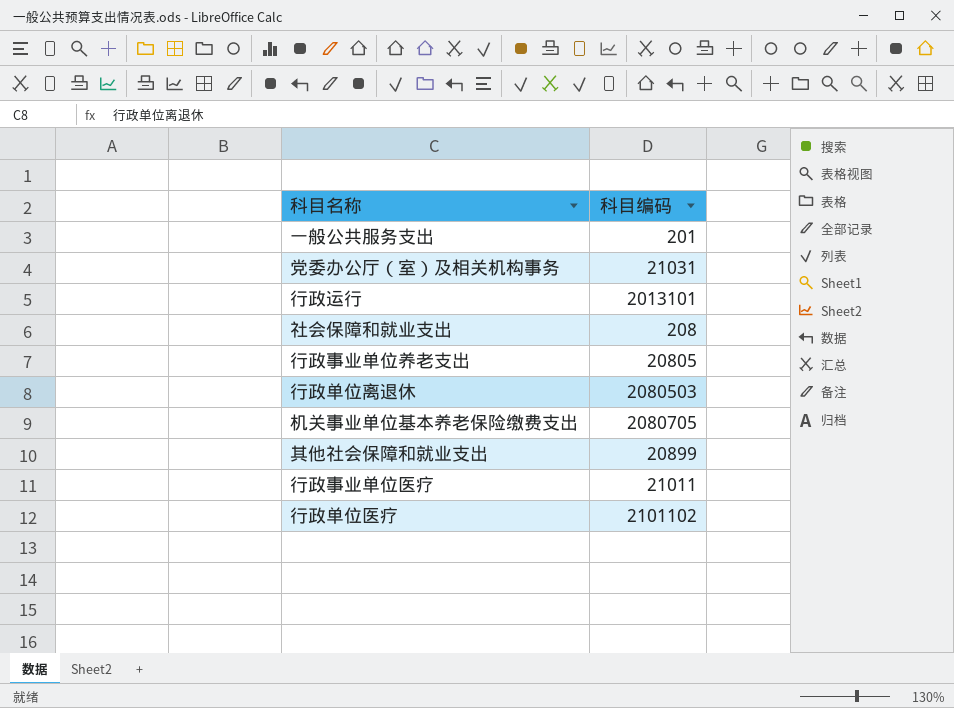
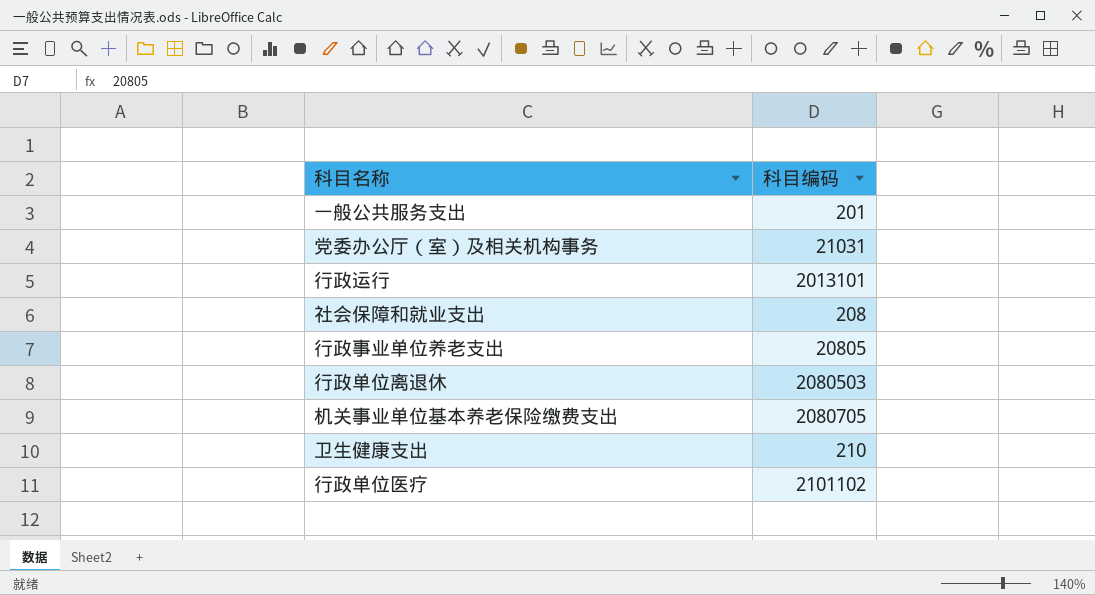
row 其他社会保障和就业支出: 20899 -> none
row 行政事业单位医疗: 21011 -> none
row 卫生健康支出: none -> 210

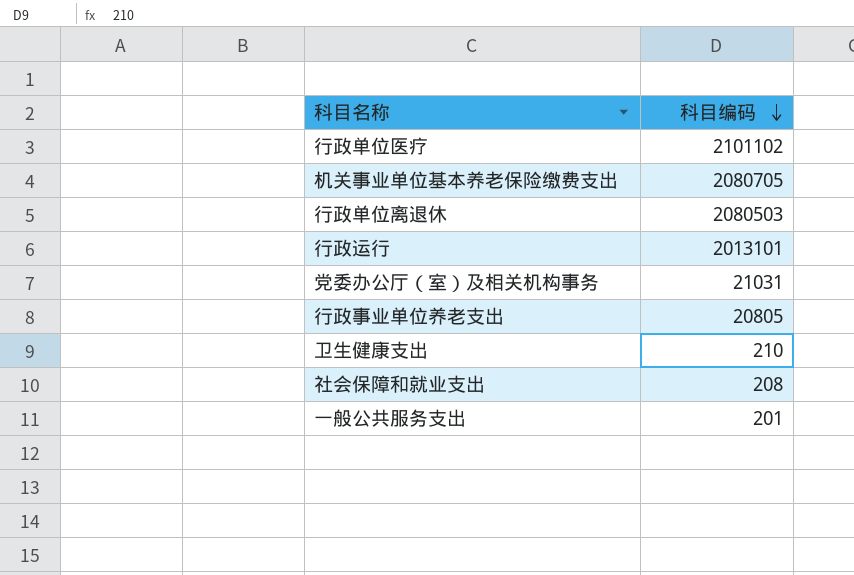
row order: none -> 科目编码 descending

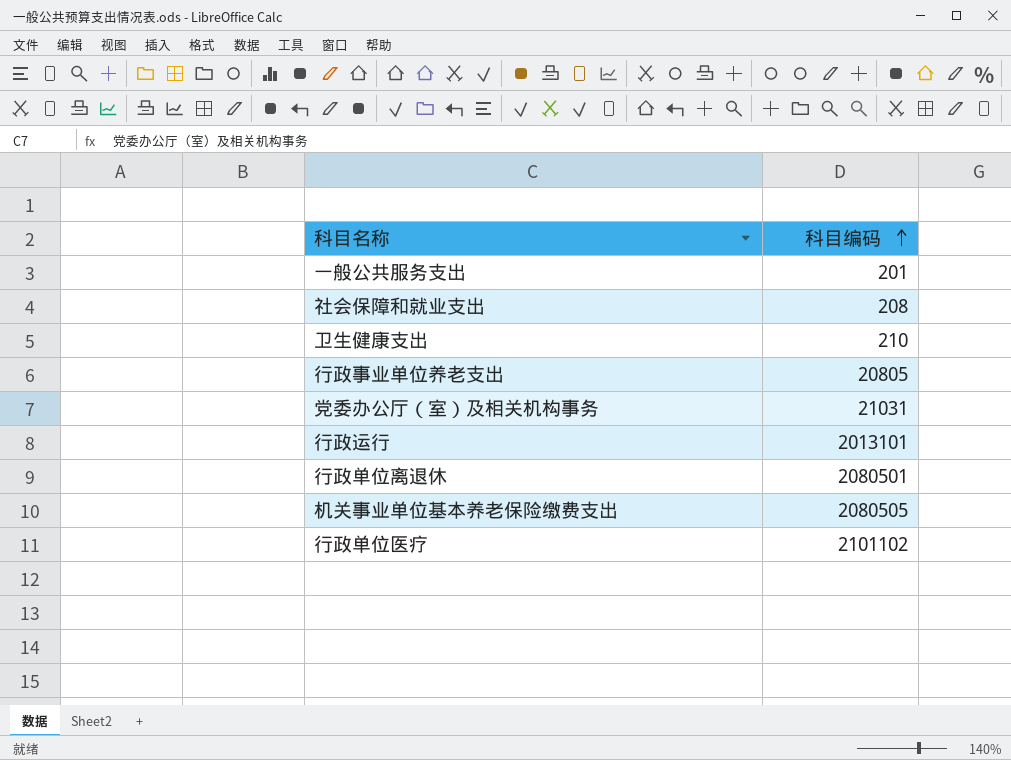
row order: 科目编码 descending -> 科目编码 ascending
行政单位离退休 | 科目编码: 2080503 -> 2080501
机关事业单位基本养老保险缴费支出 | 科目编码: 2080705 -> 2080505

